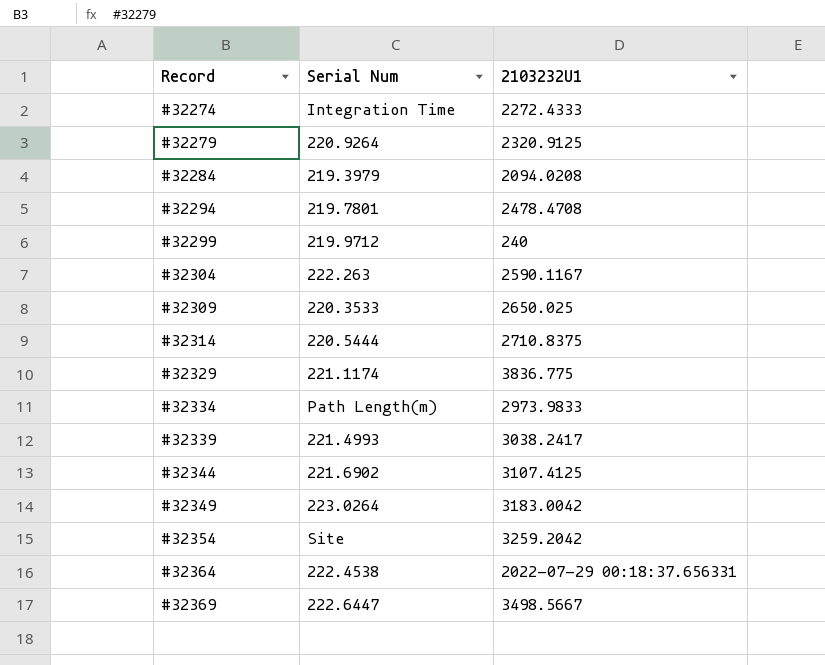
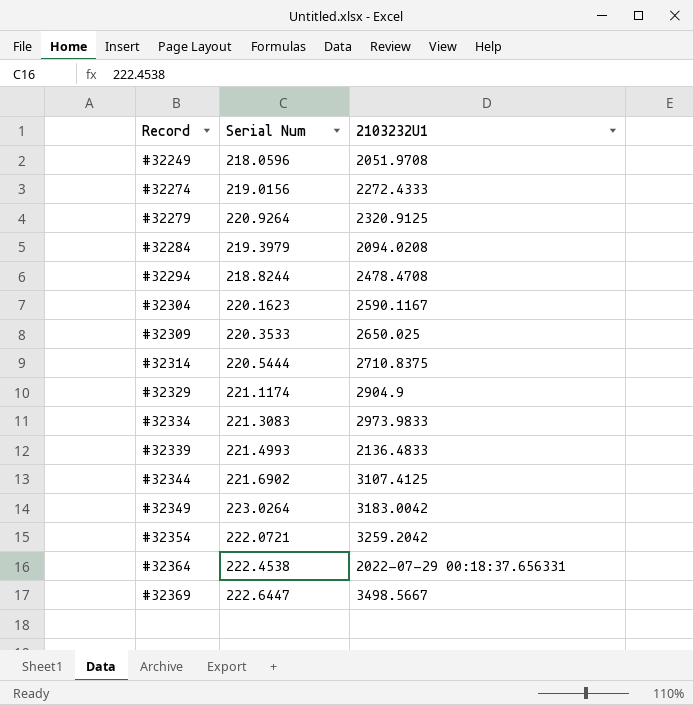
row #32299: 219.9712 | 240 -> none
row #32249: none -> 218.0596 | 2051.9708
#32274 | Serial Num: Integration Time -> 219.0156
#32294 | Serial Num: 219.7801 -> 218.8244
#32304 | Serial Num: 222.263 -> 220.1623
#32329 | 2103232U1: 3836.775 -> 2904.9
#32334 | Serial Num: Path Length(m) -> 221.3083
#32339 | 2103232U1: 3038.2417 -> 2136.4833
#32354 | Serial Num: Site -> 222.0721

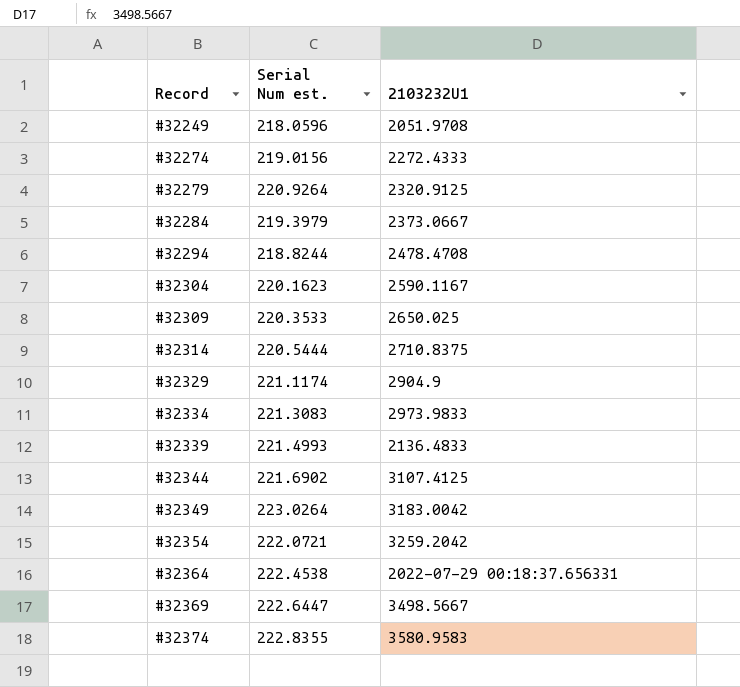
column name: Serial Num -> Serial Num est.
#32284 | 2103232U1: 2094.0208 -> 2373.0667
row #32374: none -> 222.8355 | 3580.9583

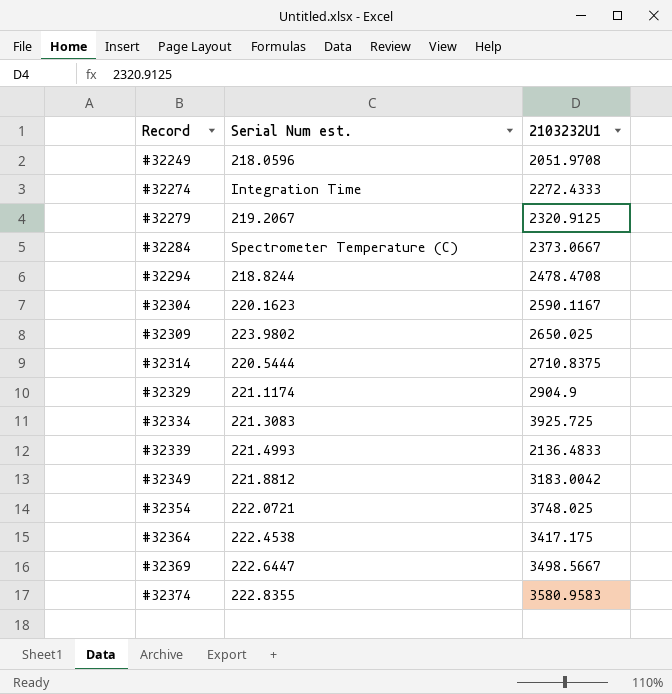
row #32344: 221.6902 | 3107.4125 -> none
#32274 | Serial Num est.: 219.0156 -> Integration Time
#32279 | Serial Num est.: 220.9264 -> 219.2067
#32284 | Serial Num est.: 219.3979 -> Spectrometer Temperature (C)
#32309 | Serial Num est.: 220.3533 -> 223.9802
#32334 | 2103232U1: 2973.9833 -> 3925.725
#32349 | Serial Num est.: 223.0264 -> 221.8812
#32354 | 2103232U1: 3259.2042 -> 3748.025
#32364 | 2103232U1: 2022-07-29 00:18:37.656331 -> 3417.175

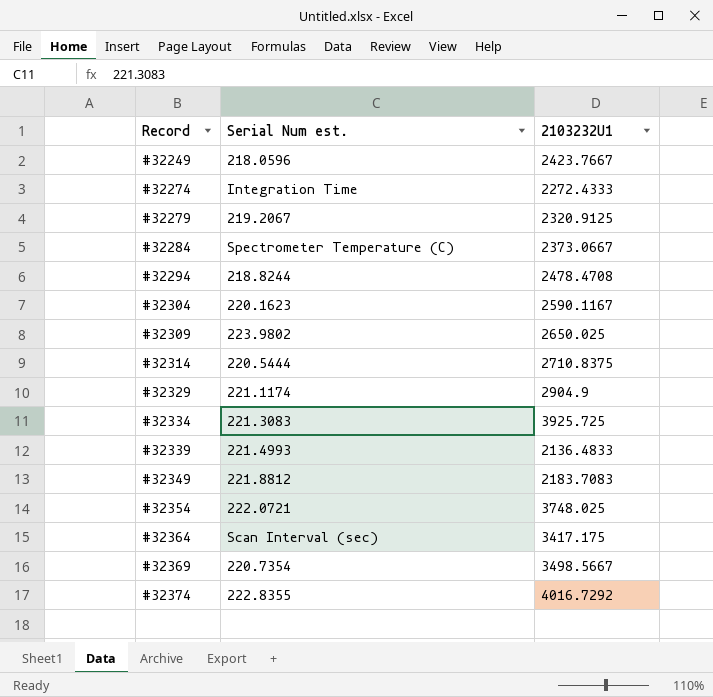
#32249 | 2103232U1: 2051.9708 -> 2423.7667
#32349 | 2103232U1: 3183.0042 -> 2183.7083
#32364 | Serial Num est.: 222.4538 -> Scan Interval (sec)
#32369 | Serial Num est.: 222.6447 -> 220.7354
#32374 | 2103232U1: 3580.9583 -> 4016.7292

